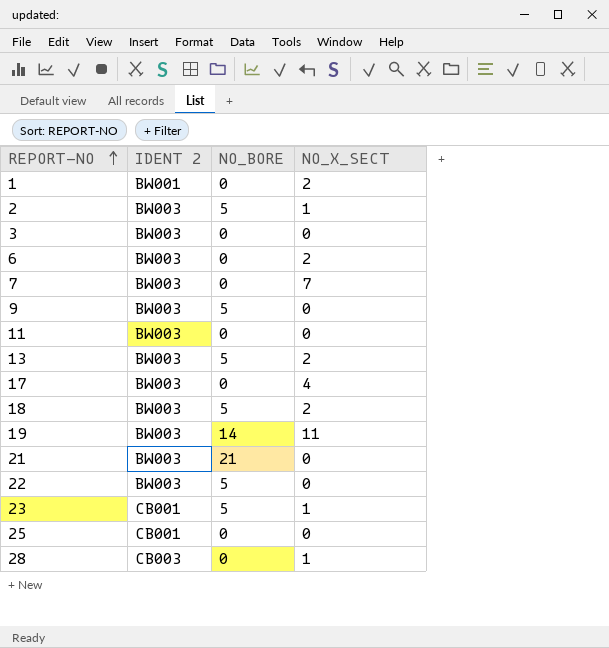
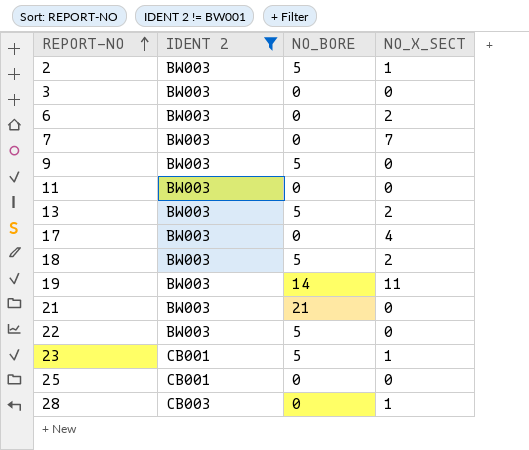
filter: none -> IDENT 2 != BW001

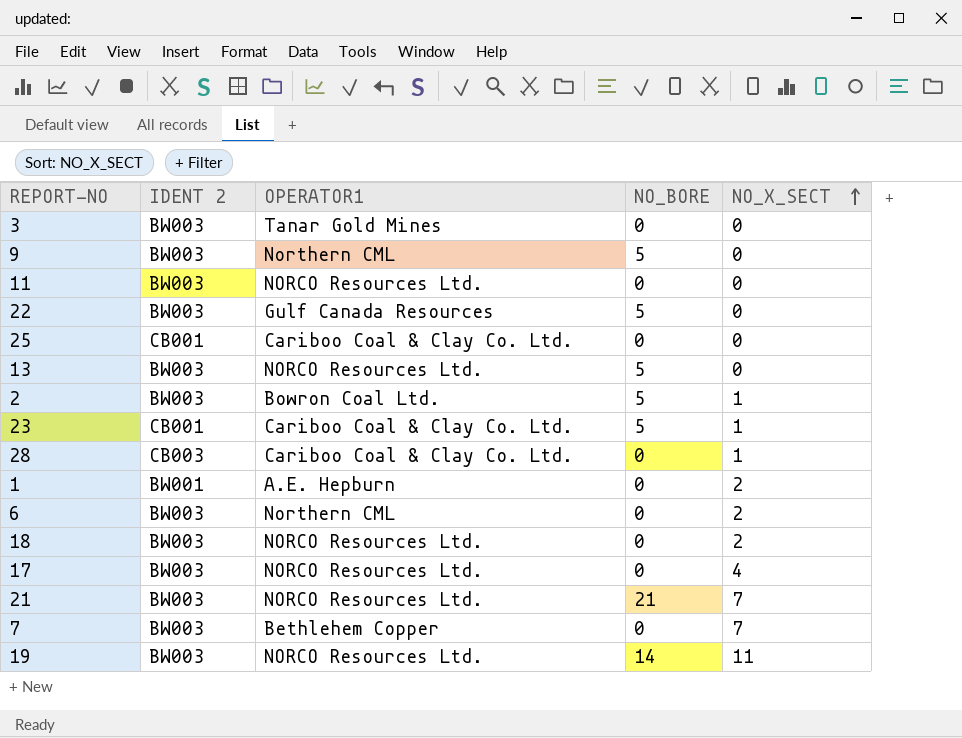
filter: IDENT 2 != BW001 -> none
row order: REPORT-NO ascending -> NO_X_SECT ascending
column OPERATOR1 | position: none -> 3
13 | NO_X_SECT: 2 -> 0
18 | NO_BORE: 5 -> 0
21 | NO_X_SECT: 0 -> 7

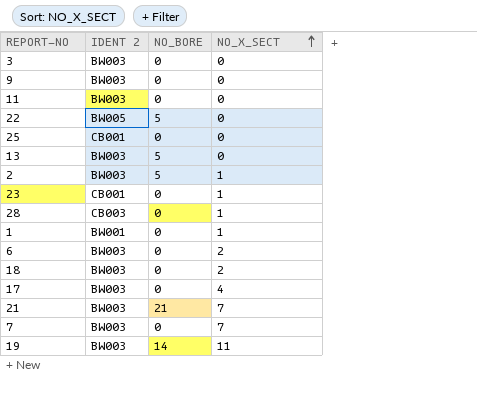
column OPERATOR1 | position: 3 -> none
9 | NO_BORE: 5 -> 0
22 | IDENT 2: BW003 -> BW005
23 | NO_BORE: 5 -> 0
1 | NO_X_SECT: 2 -> 1

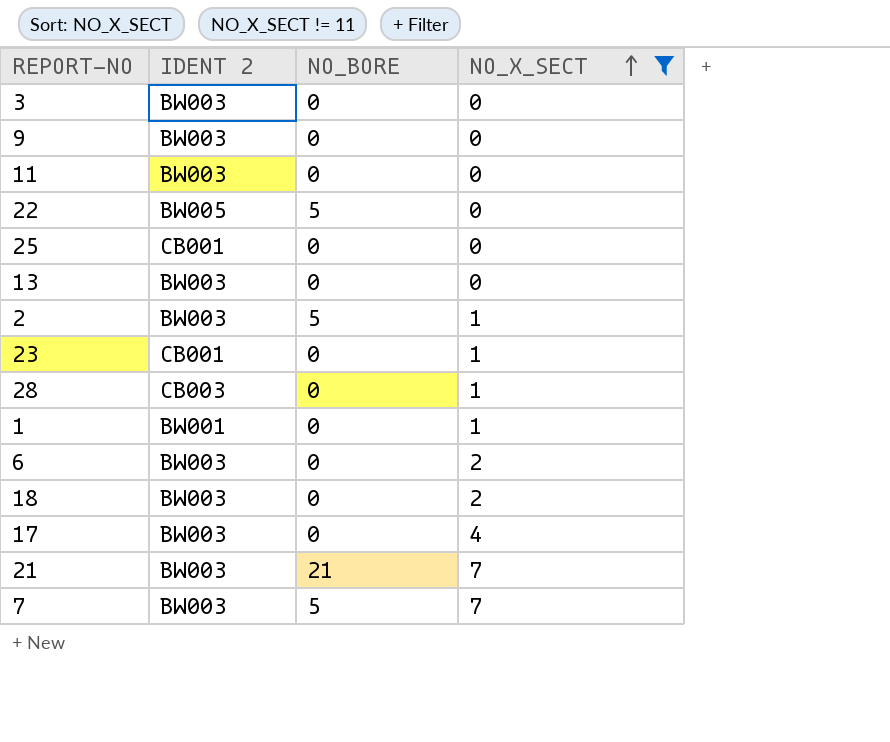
filter: none -> NO_X_SECT != 11
13 | NO_BORE: 5 -> 0
7 | NO_BORE: 0 -> 5

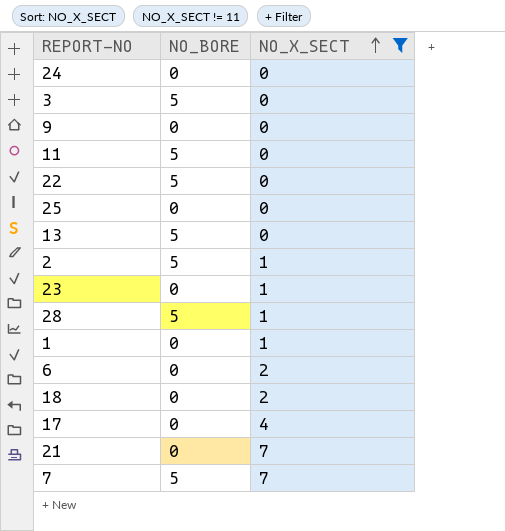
column IDENT 2 | position: 2 -> none
row 24: none -> 0 | 0
3 | NO_BORE: 0 -> 5
11 | NO_BORE: 0 -> 5
13 | NO_BORE: 0 -> 5
28 | NO_BORE: 0 -> 5
21 | NO_BORE: 21 -> 0

